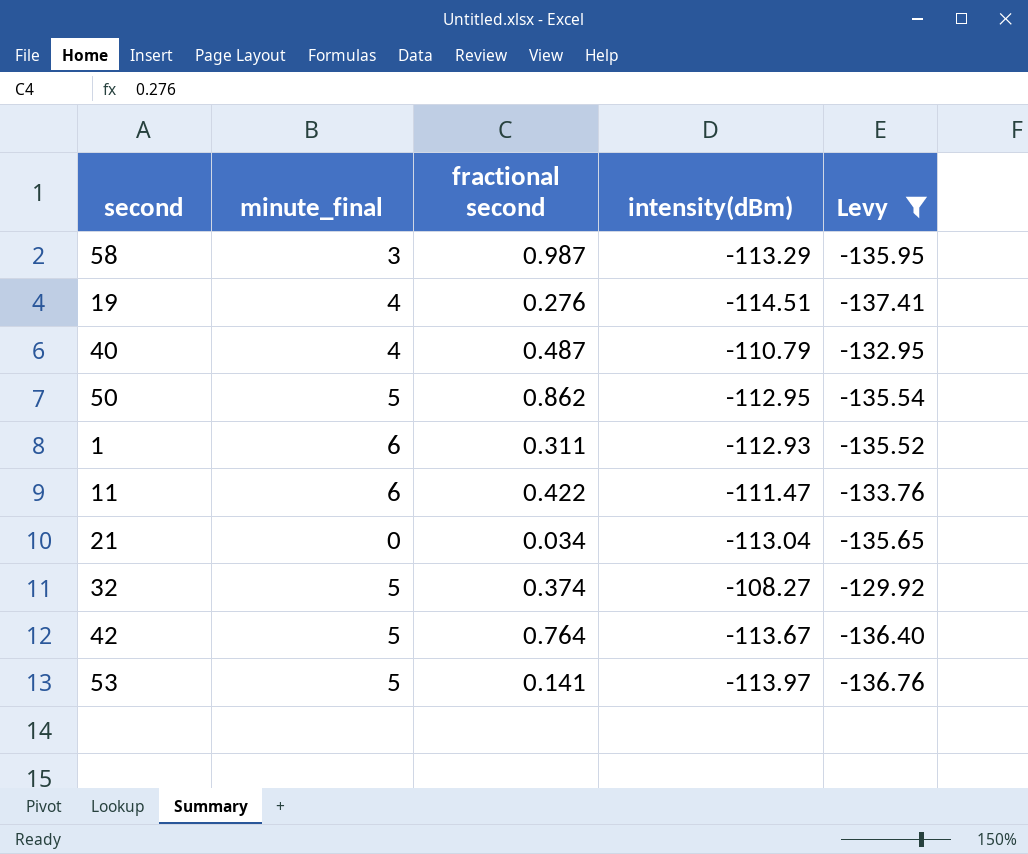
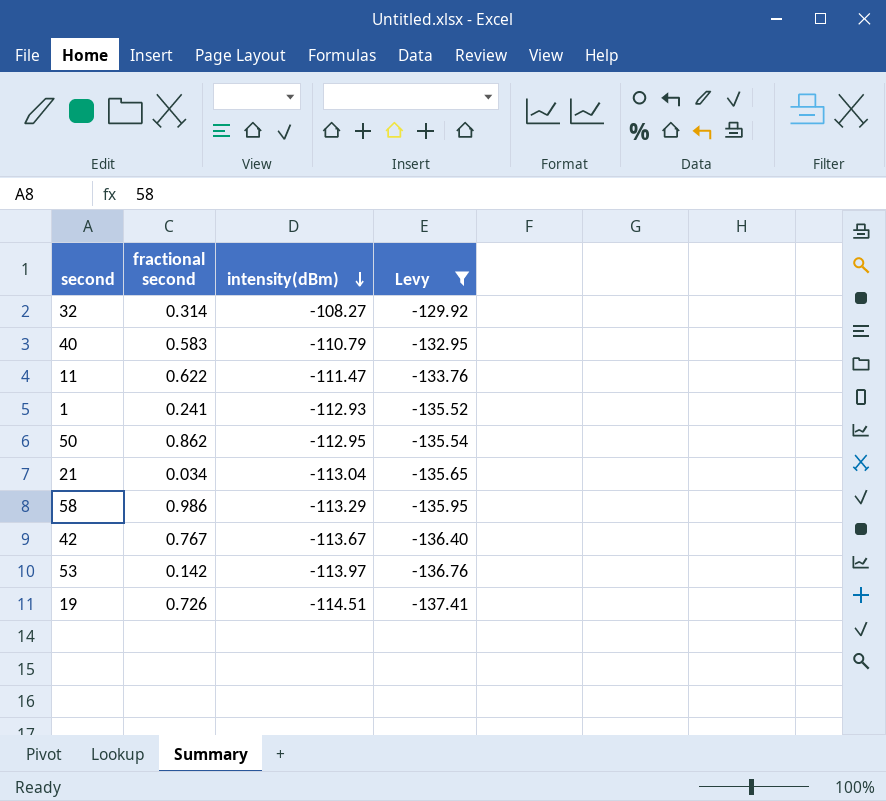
row order: none -> intensity(dBm) descending
column minute_final | position: 2 -> none
32 | fractional second: 0.374 -> 0.314
40 | fractional second: 0.487 -> 0.583
11 | fractional second: 0.422 -> 0.622
1 | fractional second: 0.311 -> 0.241
58 | fractional second: 0.987 -> 0.986
42 | fractional second: 0.764 -> 0.767
53 | fractional second: 0.141 -> 0.142
19 | fractional second: 0.276 -> 0.726

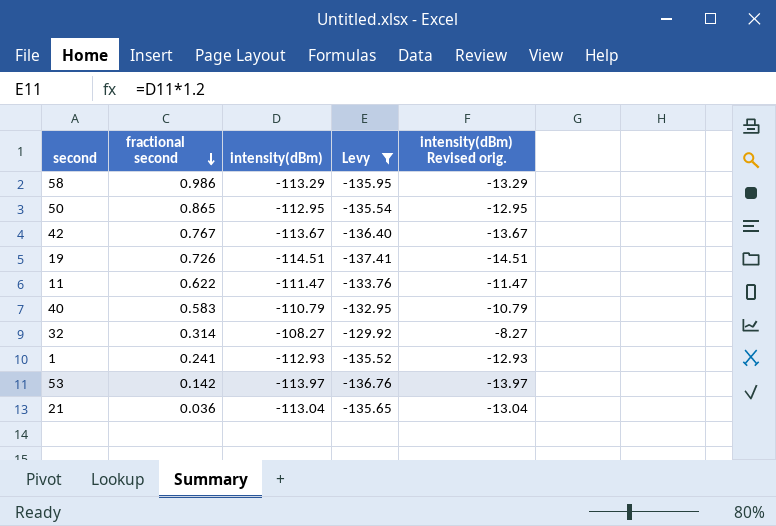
row order: intensity(dBm) descending -> fractional second descending
column intensity(dBm) Revised orig. | formula: none -> [intensity(dBm)] + 100
50 | fractional second: 0.862 -> 0.865
21 | fractional second: 0.034 -> 0.036

